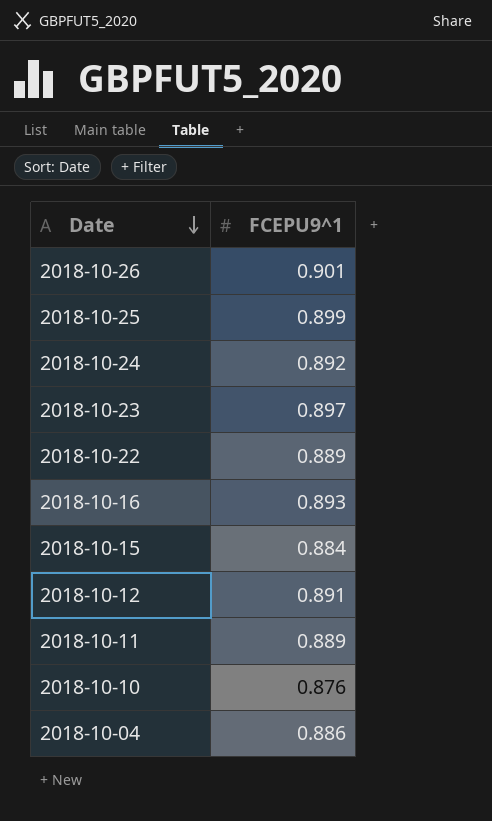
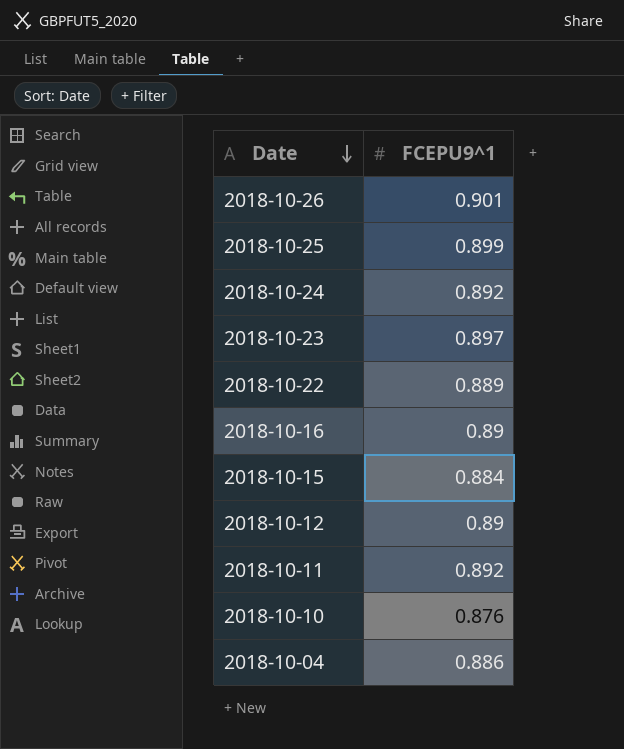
2018-10-16 | FCEPU9^1: 0.893 -> 0.89
2018-10-12 | FCEPU9^1: 0.891 -> 0.89
2018-10-11 | FCEPU9^1: 0.889 -> 0.892

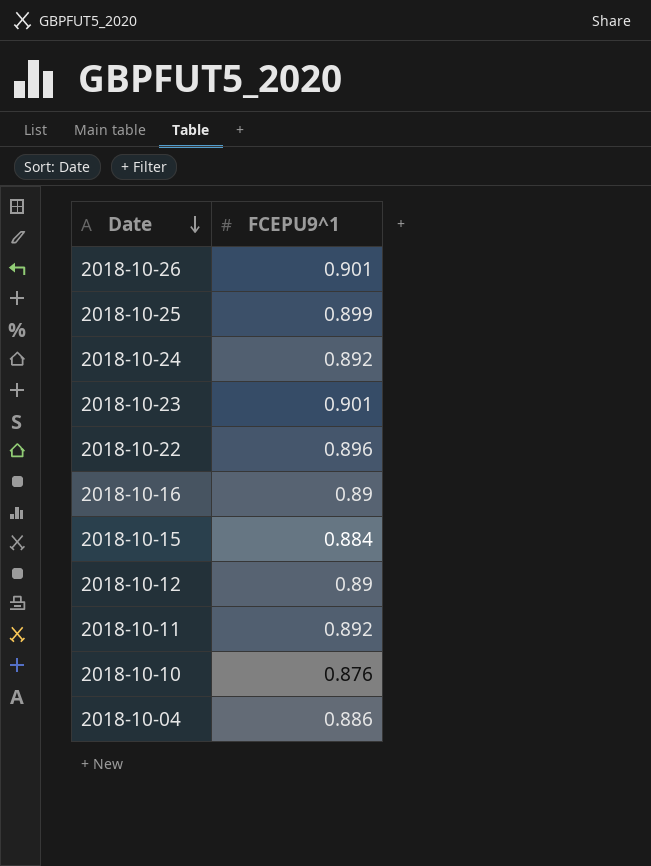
2018-10-23 | FCEPU9^1: 0.897 -> 0.901
2018-10-22 | FCEPU9^1: 0.889 -> 0.896

